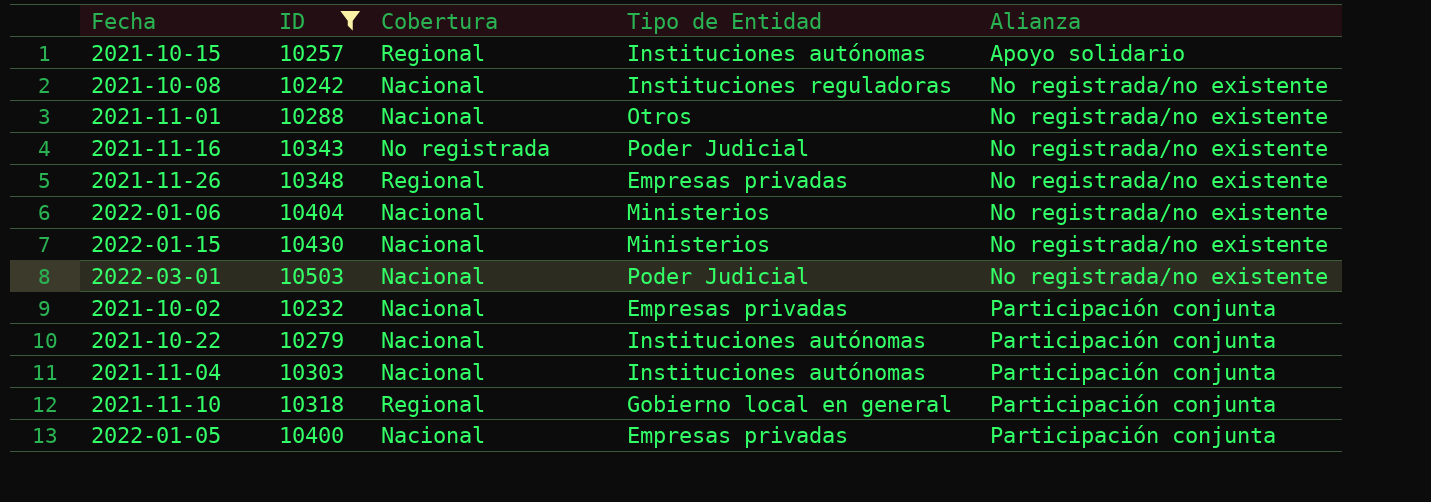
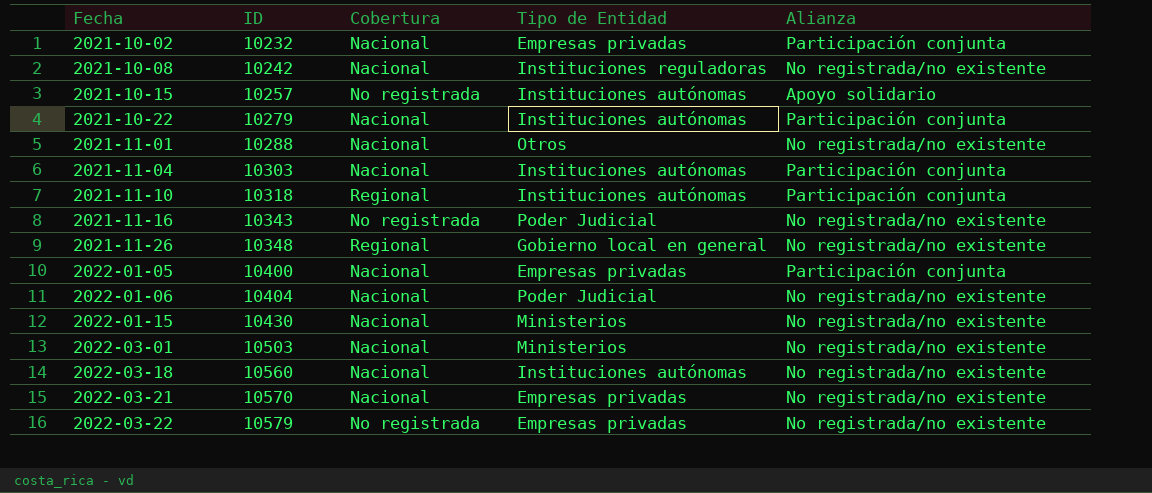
filter: ID <= 10503 -> none
row order: Alianza ascending -> Fecha ascending
2021-10-15 | Cobertura: Regional -> No registrada
2021-11-10 | Tipo de Entidad: Gobierno local en general -> Instituciones autónomas
2021-11-26 | Tipo de Entidad: Empresas privadas -> Gobierno local en general
2022-01-06 | Tipo de Entidad: Ministerios -> Poder Judicial
2022-03-01 | Tipo de Entidad: Poder Judicial -> Ministerios

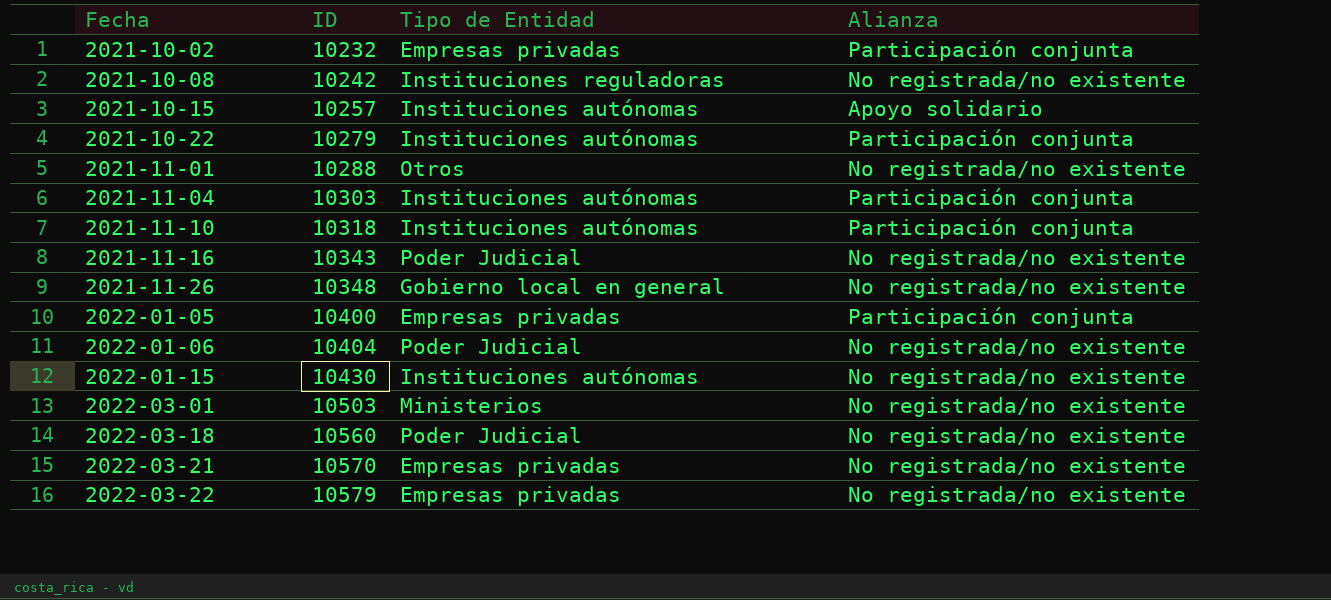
column Cobertura | position: 3 -> none
2022-01-15 | Tipo de Entidad: Ministerios -> Instituciones autónomas
2022-03-18 | Tipo de Entidad: Instituciones autónomas -> Poder Judicial

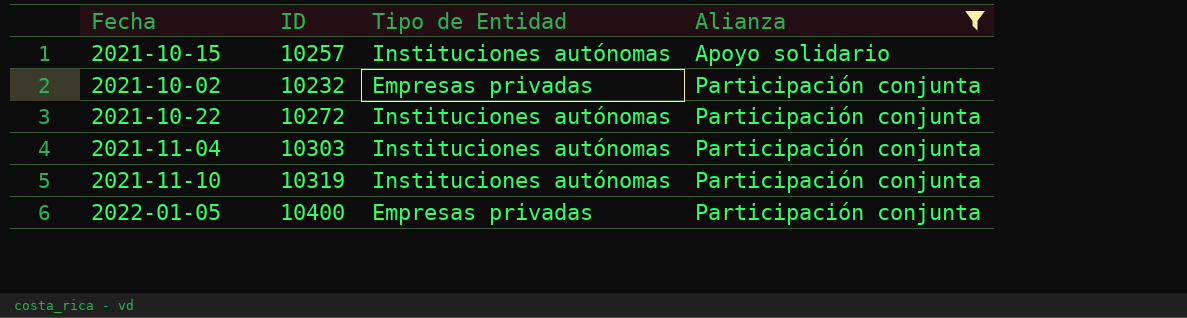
filter: none -> Alianza != No registrada/no existente
row order: Fecha ascending -> Alianza ascending
2021-10-22 | ID: 10279 -> 10272
2021-11-10 | ID: 10318 -> 10319

